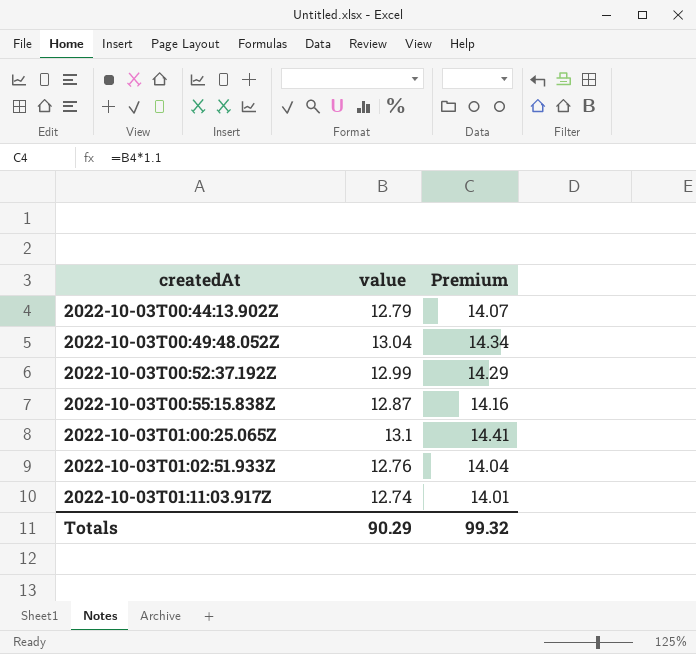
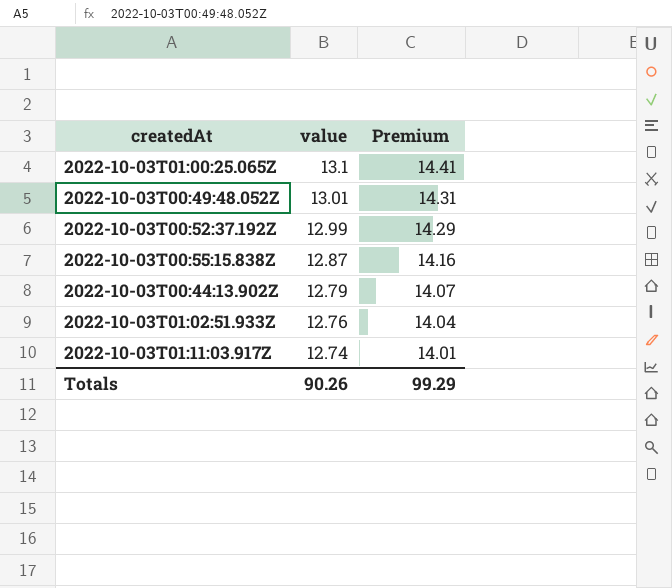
row order: createdAt ascending -> value descending
2022-10-03T00:49:48.052Z | value: 13.04 -> 13.01
2022-10-03T00:49:48.052Z | Premium: 14.34 -> 14.31
Totals | value: 90.29 -> 90.26
Totals | Premium: 99.32 -> 99.29

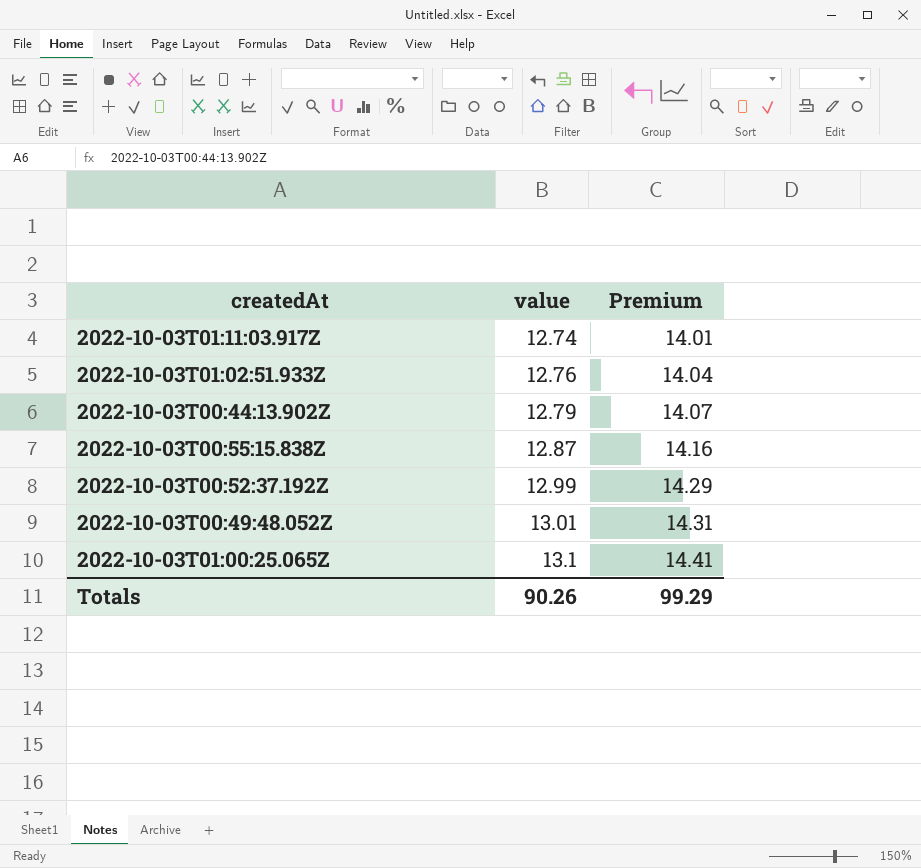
row order: value descending -> value ascending

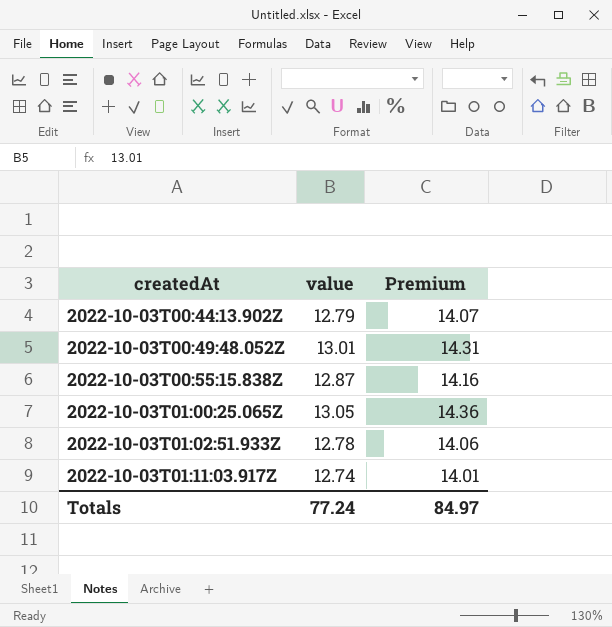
row order: value ascending -> createdAt ascending
row 2022-10-03T00:52:37.192Z: 12.99 | 14.29 -> none
2022-10-03T01:00:25.065Z | value: 13.1 -> 13.05
2022-10-03T01:00:25.065Z | Premium: 14.41 -> 14.36
2022-10-03T01:02:51.933Z | value: 12.76 -> 12.78
2022-10-03T01:02:51.933Z | Premium: 14.04 -> 14.06
Totals | value: 90.26 -> 77.24
Totals | Premium: 99.29 -> 84.97

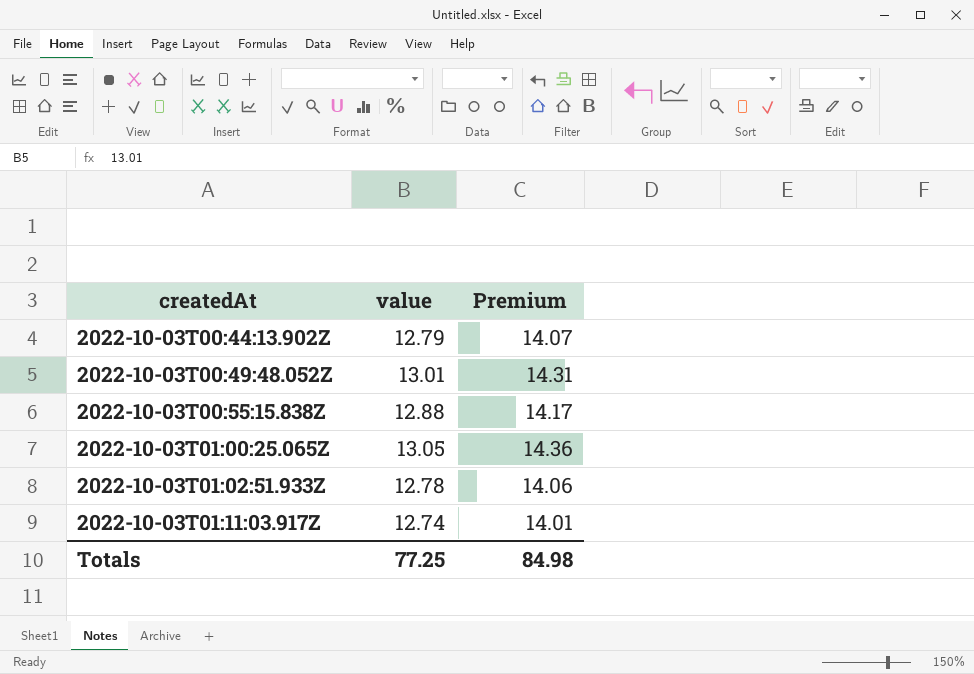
2022-10-03T00:55:15.838Z | value: 12.87 -> 12.88
2022-10-03T00:55:15.838Z | Premium: 14.16 -> 14.17
Totals | value: 77.24 -> 77.25
Totals | Premium: 84.97 -> 84.98

